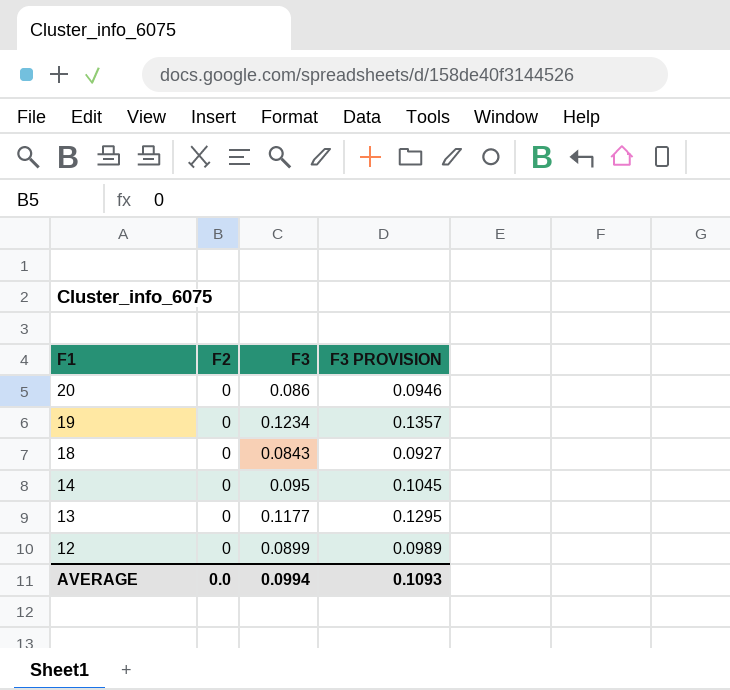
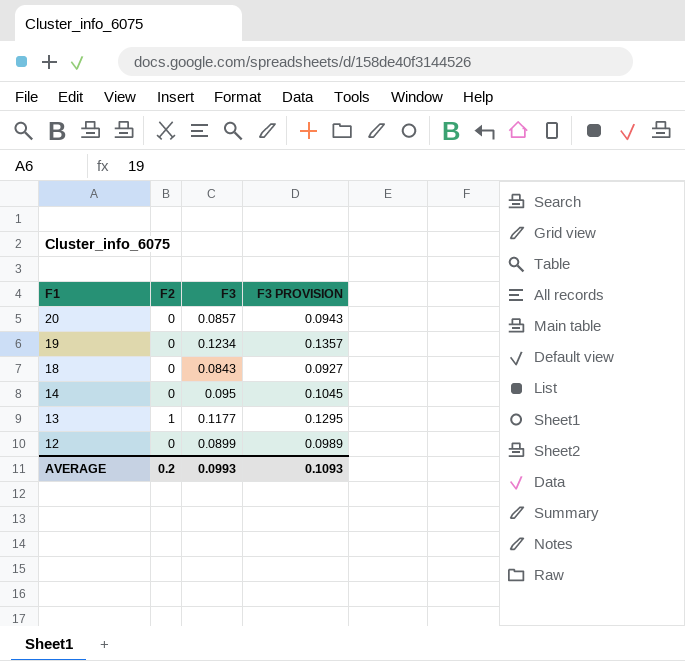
20 | F3: 0.086 -> 0.0857
20 | F3 PROVISION: 0.0946 -> 0.0943
13 | F2: 0 -> 1
AVERAGE | F2: 0.0 -> 0.2
AVERAGE | F3: 0.0994 -> 0.0993

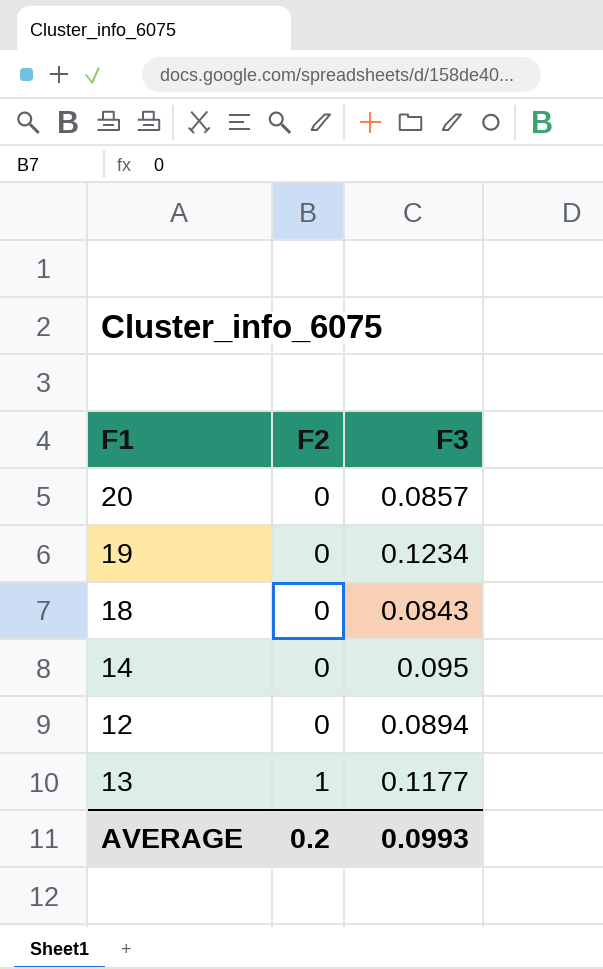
row order: F1 descending -> F2 ascending
column F3 PROVISION | formula: [F3] * 1.1 -> none
12 | F3: 0.0899 -> 0.0894

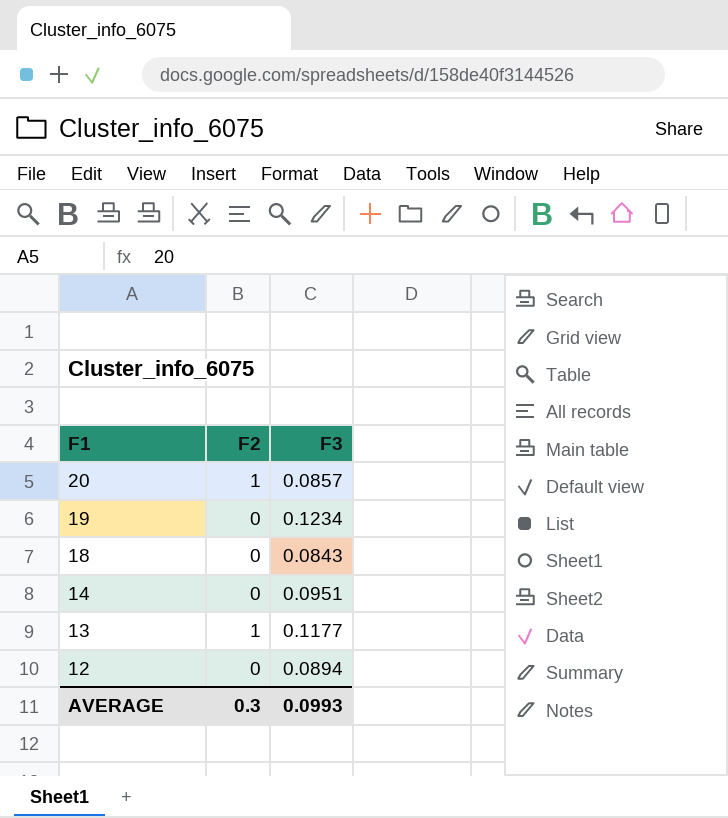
row order: F2 ascending -> F1 descending
20 | F2: 0 -> 1
14 | F3: 0.095 -> 0.0951
AVERAGE | F2: 0.2 -> 0.3

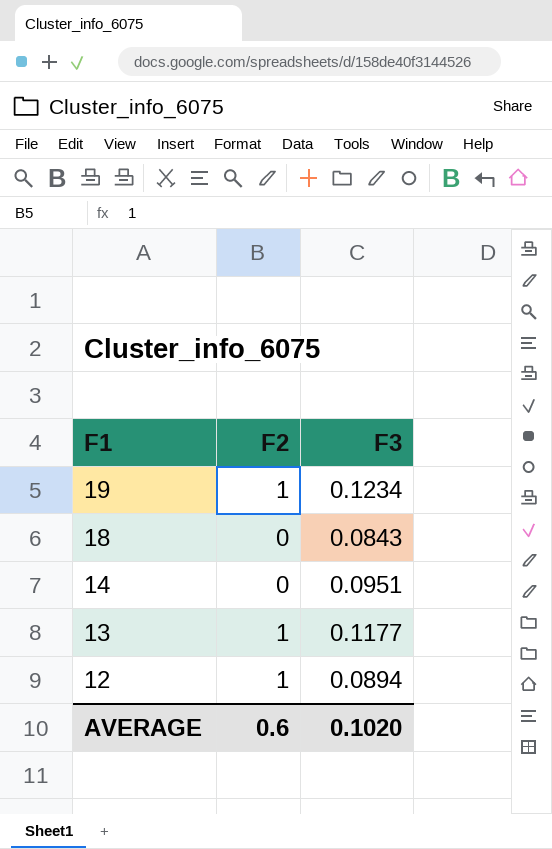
row 20: 1 | 0.0857 -> none
19 | F2: 0 -> 1
12 | F2: 0 -> 1
AVERAGE | F2: 0.3 -> 0.6
AVERAGE | F3: 0.0993 -> 0.1020

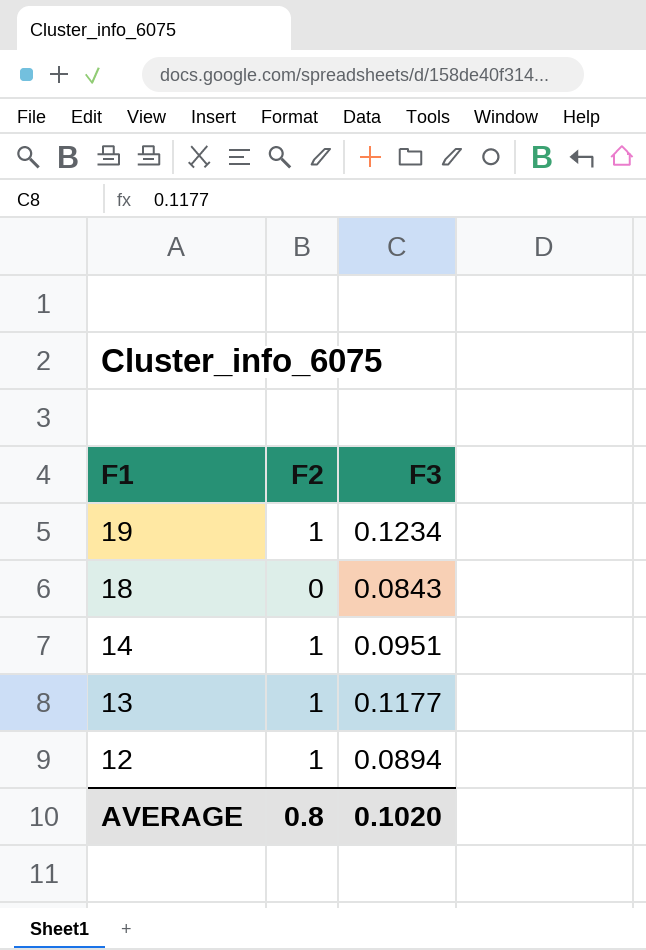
14 | F2: 0 -> 1
AVERAGE | F2: 0.6 -> 0.8

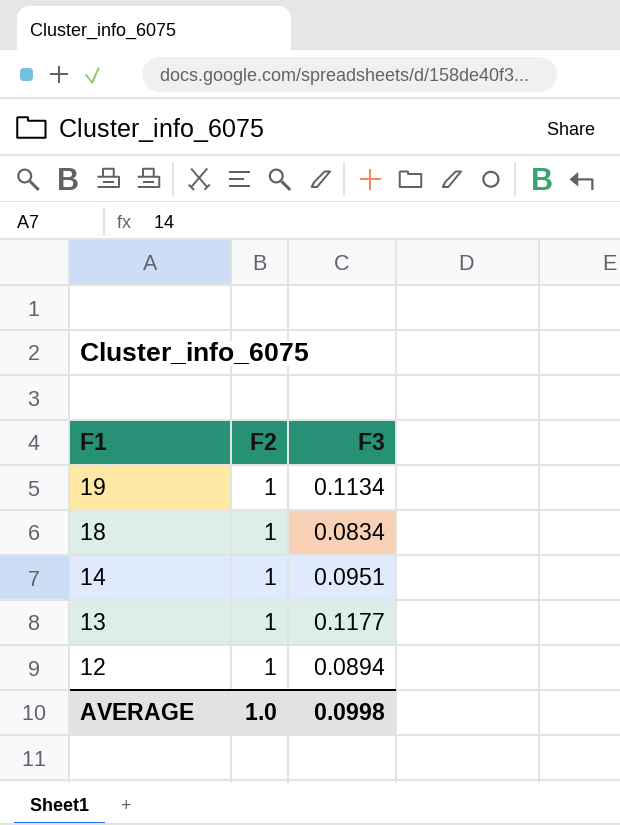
19 | F3: 0.1234 -> 0.1134
18 | F2: 0 -> 1
18 | F3: 0.0843 -> 0.0834
AVERAGE | F2: 0.8 -> 1.0
AVERAGE | F3: 0.1020 -> 0.0998

